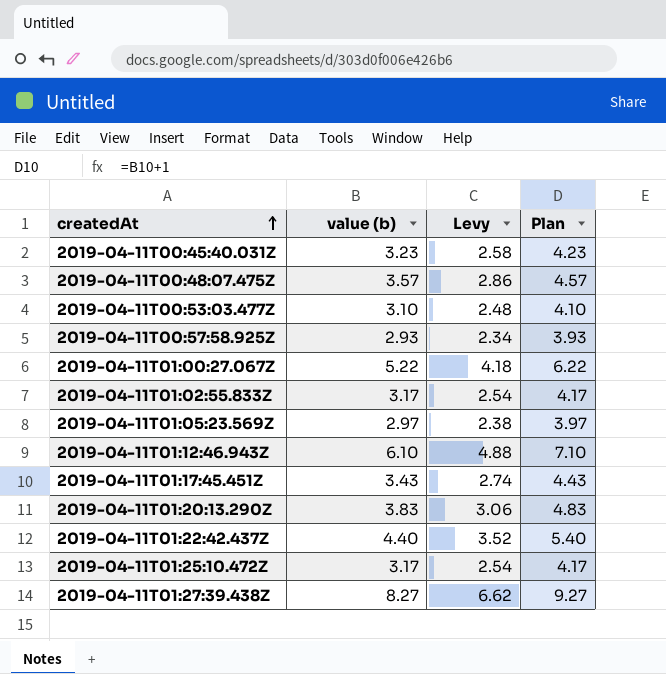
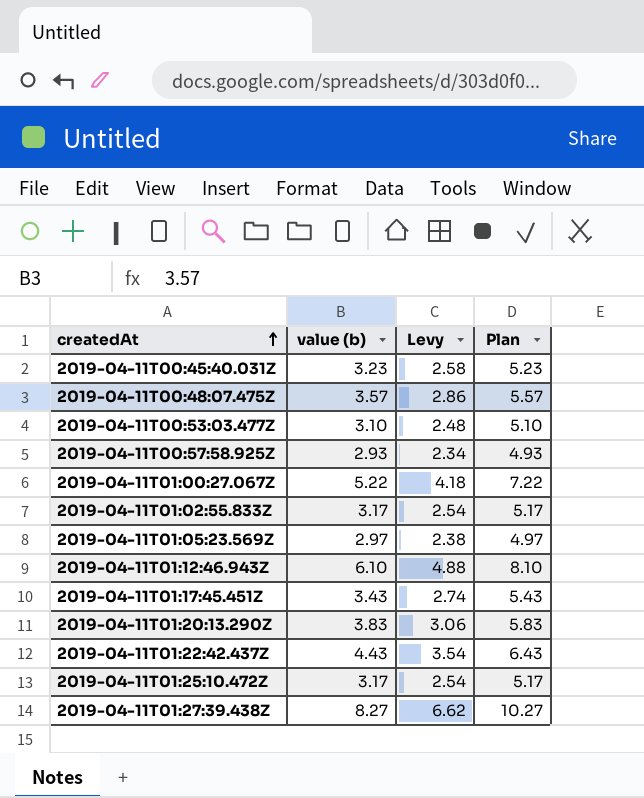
column Plan | formula: [value (b)] + 1 -> [value (b)] + 2
2019-04-11T01:22:42.437Z | value (b): 4.40 -> 4.43
2019-04-11T01:22:42.437Z | Levy: 3.52 -> 3.54

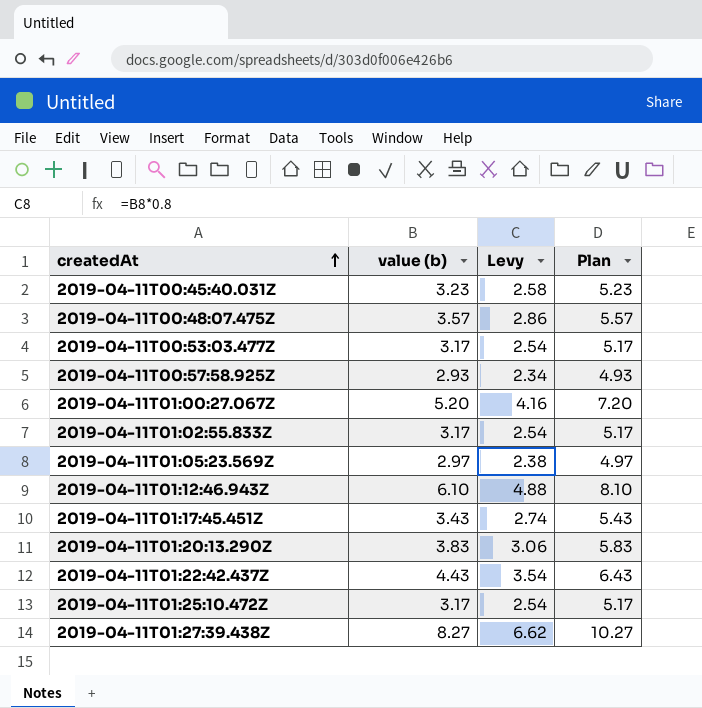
2019-04-11T00:53:03.477Z | value (b): 3.10 -> 3.17
2019-04-11T00:53:03.477Z | Levy: 2.48 -> 2.54
2019-04-11T00:53:03.477Z | Plan: 5.10 -> 5.17
2019-04-11T01:00:27.067Z | value (b): 5.22 -> 5.20
2019-04-11T01:00:27.067Z | Levy: 4.18 -> 4.16
2019-04-11T01:00:27.067Z | Plan: 7.22 -> 7.20

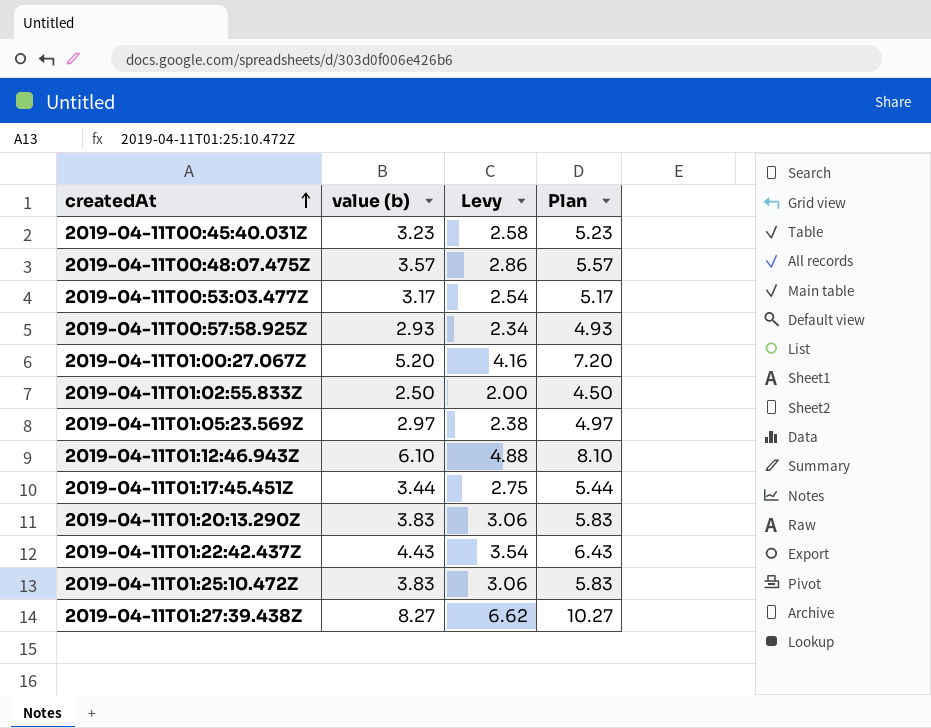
2019-04-11T01:02:55.833Z | value (b): 3.17 -> 2.50
2019-04-11T01:02:55.833Z | Levy: 2.54 -> 2.00
2019-04-11T01:02:55.833Z | Plan: 5.17 -> 4.50
2019-04-11T01:17:45.451Z | value (b): 3.43 -> 3.44
2019-04-11T01:17:45.451Z | Levy: 2.74 -> 2.75
2019-04-11T01:17:45.451Z | Plan: 5.43 -> 5.44
2019-04-11T01:25:10.472Z | value (b): 3.17 -> 3.83
2019-04-11T01:25:10.472Z | Levy: 2.54 -> 3.06
2019-04-11T01:25:10.472Z | Plan: 5.17 -> 5.83

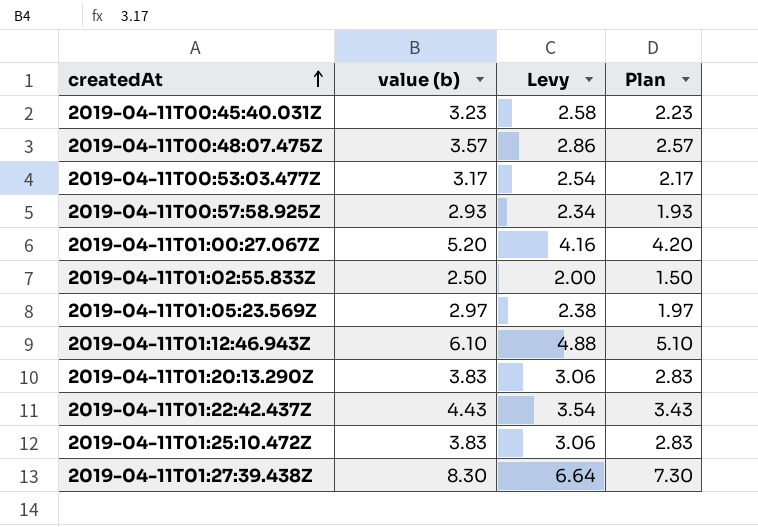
column Plan | formula: [value (b)] + 2 -> [value (b)] - 1
row 2019-04-11T01:17:45.451Z: 3.44 | 2.75 | 5.44 -> none
2019-04-11T01:27:39.438Z | value (b): 8.27 -> 8.30
2019-04-11T01:27:39.438Z | Levy: 6.62 -> 6.64

